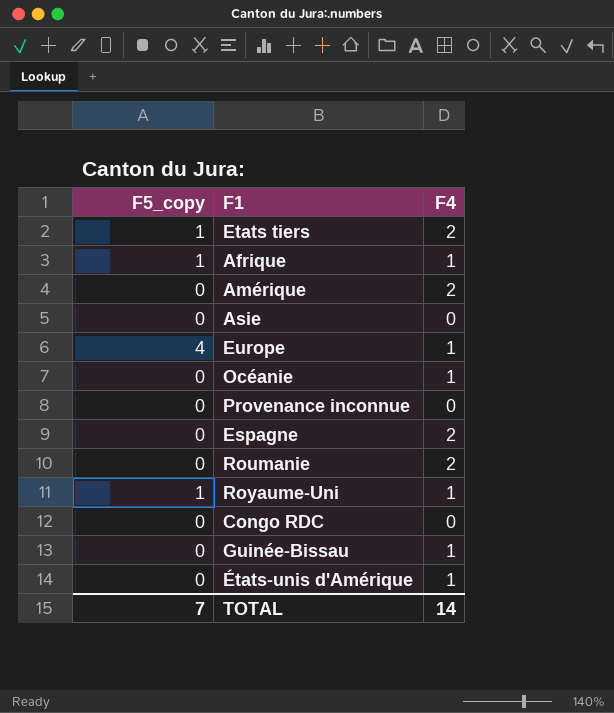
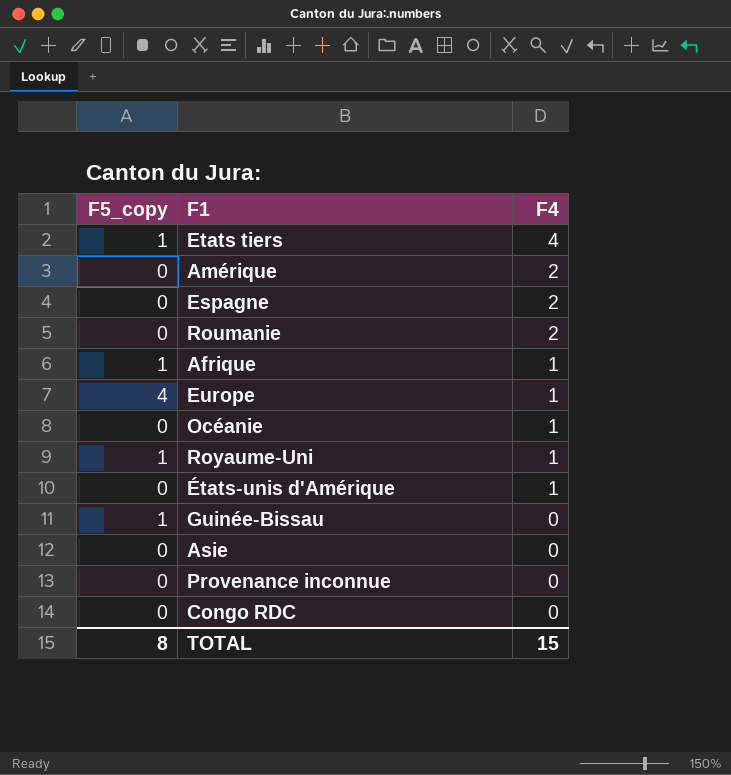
row order: none -> F4 descending
Etats tiers | F4: 2 -> 4
Guinée-Bissau | F5_copy: 0 -> 1
Guinée-Bissau | F4: 1 -> 0
TOTAL | F5_copy: 7 -> 8
TOTAL | F4: 14 -> 15

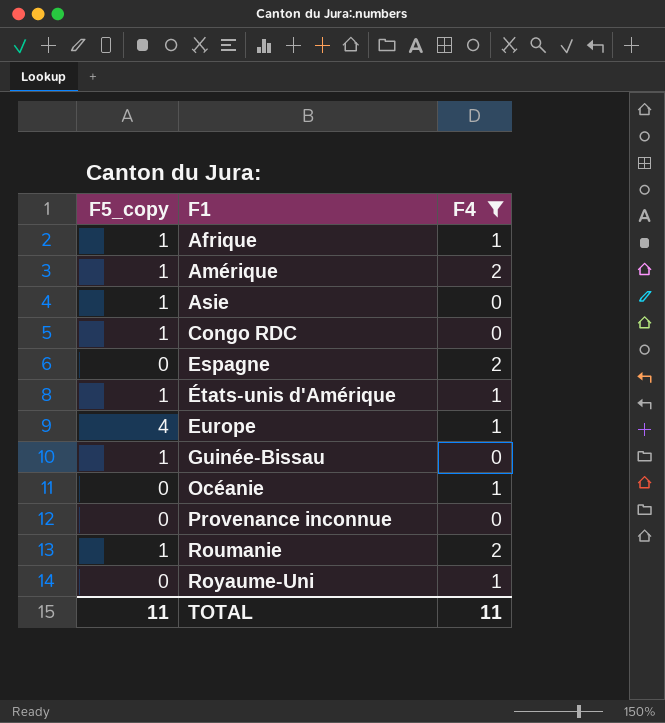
filter: none -> F4 != 4
row order: F4 descending -> F1 ascending
Amérique | F5_copy: 0 -> 1
Asie | F5_copy: 0 -> 1
Congo RDC | F5_copy: 0 -> 1
États-unis d'Amérique | F5_copy: 0 -> 1
Roumanie | F5_copy: 0 -> 1
Royaume-Uni | F5_copy: 1 -> 0
TOTAL | F5_copy: 8 -> 11
TOTAL | F4: 15 -> 11

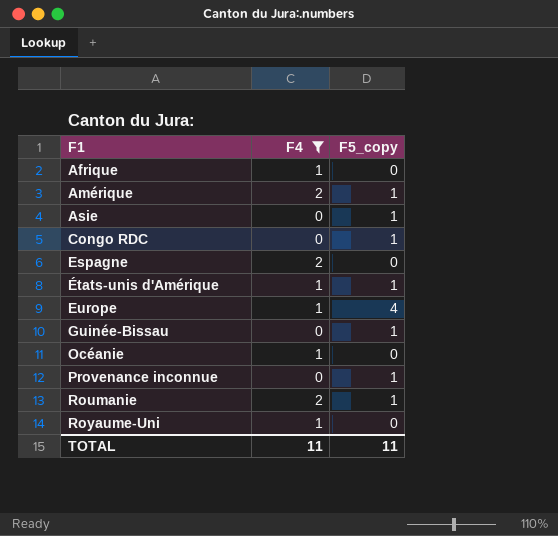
column F5_copy | position: 1 -> 3
Afrique | F5_copy: 1 -> 0
Provenance inconnue | F5_copy: 0 -> 1

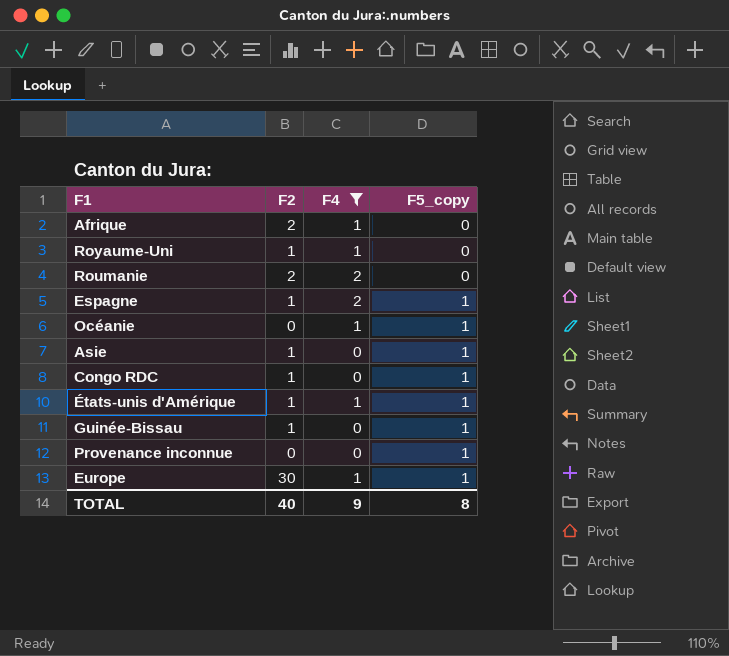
row order: F1 ascending -> F5_copy ascending
column F2 | position: none -> 2
row Amérique: 2 | 1 -> none
Roumanie | F5_copy: 1 -> 0
Espagne | F5_copy: 0 -> 1
Océanie | F5_copy: 0 -> 1
Europe | F5_copy: 4 -> 1
TOTAL | F4: 11 -> 9
TOTAL | F5_copy: 11 -> 8

